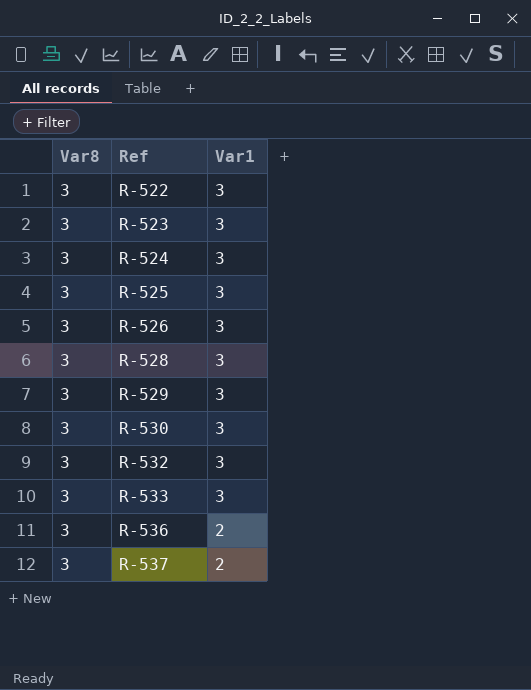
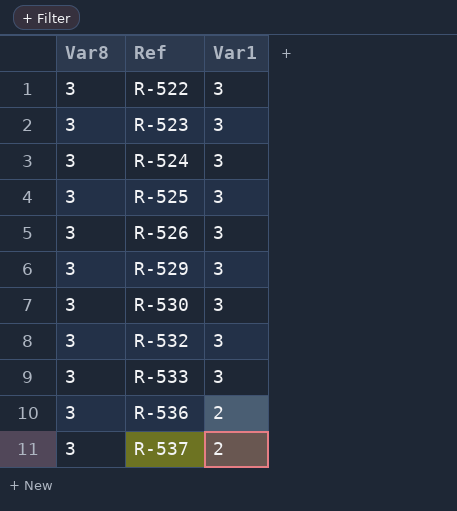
row R-528: 3 | 3 -> none

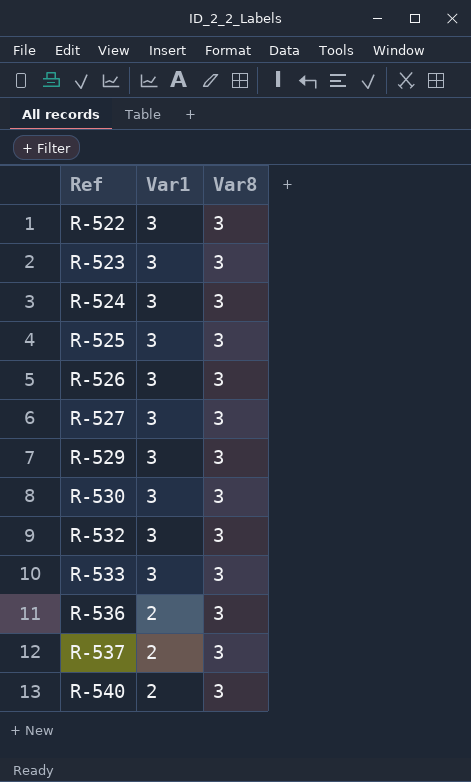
column Var8 | position: 1 -> 3
row R-527: none -> 3 | 3
row R-540: none -> 2 | 3

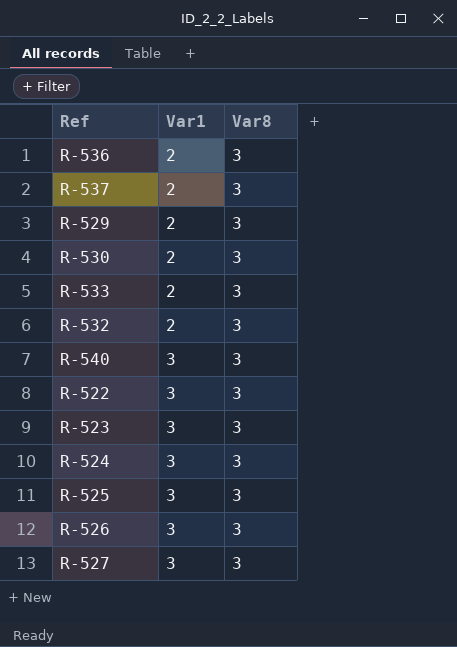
row order: Ref ascending -> Var1 ascending
R-529 | Var1: 3 -> 2
R-530 | Var1: 3 -> 2
R-533 | Var1: 3 -> 2
R-532 | Var1: 3 -> 2
R-540 | Var1: 2 -> 3

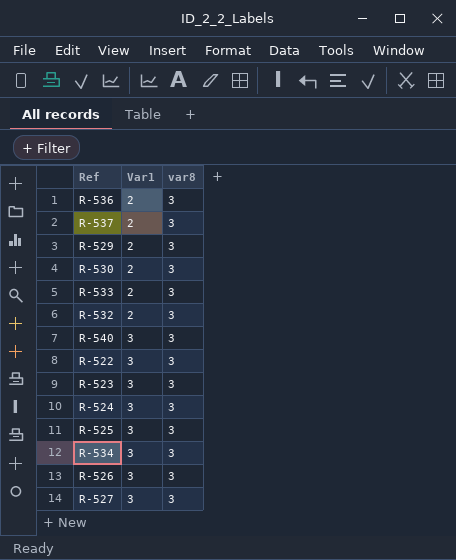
column name: Var8 -> var8
row R-534: none -> 3 | 3

